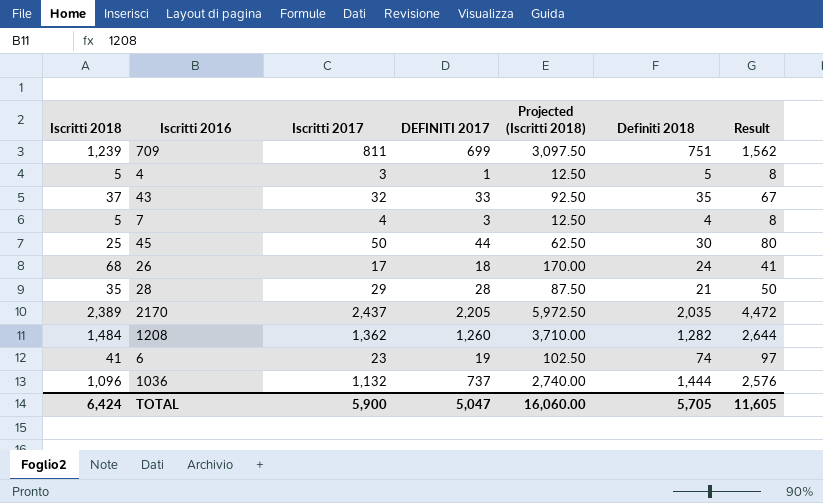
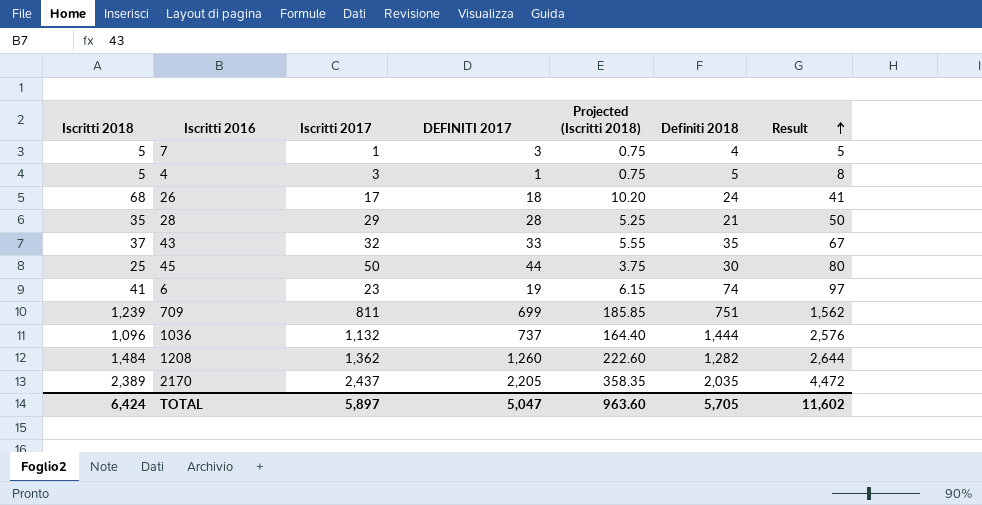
row order: none -> Result ascending
column Projected (Iscritti 2018) | formula: [Iscritti 2018] * 2.5 -> [Iscritti 2018] * 0.15
7 | Iscritti 2017: 4 -> 1
7 | Result: 8 -> 5
TOTAL | Iscritti 2017: 5,900 -> 5,897
TOTAL | Projected (Iscritti 2018): 16,060.00 -> 963.60
TOTAL | Result: 11,605 -> 11,602

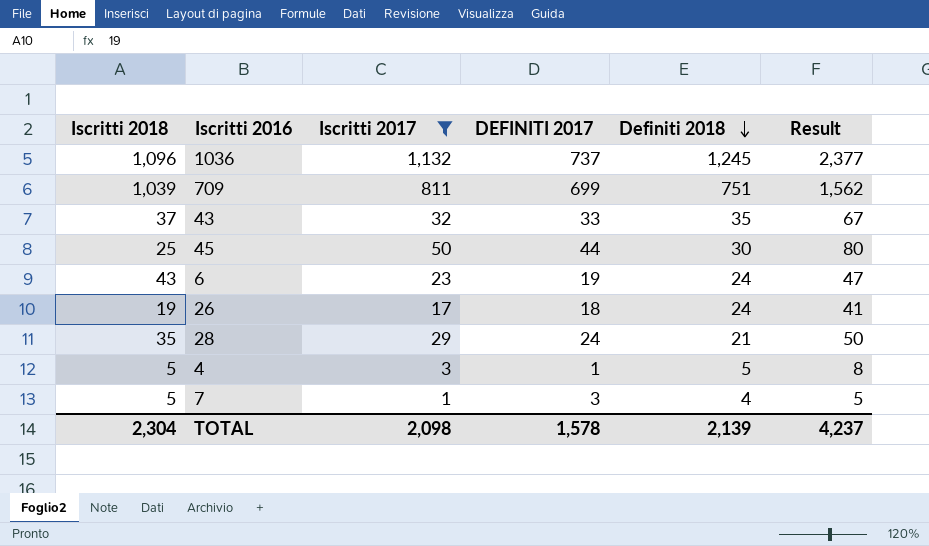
filter: none -> Iscritti 2017 <= 1,132
row order: Result ascending -> Definiti 2018 descending
column Projected (Iscritti 2018) | formula: [Iscritti 2018] * 0.15 -> none
1036 | Definiti 2018: 1,444 -> 1,245
1036 | Result: 2,576 -> 2,377
709 | Iscritti 2018: 1,239 -> 1,039
6 | Iscritti 2018: 41 -> 43
6 | Definiti 2018: 74 -> 24
6 | Result: 97 -> 47
26 | Iscritti 2018: 68 -> 19
28 | DEFINITI 2017: 28 -> 24
TOTAL | Iscritti 2018: 6,424 -> 2,304
TOTAL | Iscritti 2017: 5,897 -> 2,098
TOTAL | DEFINITI 2017: 5,047 -> 1,578
TOTAL | Definiti 2018: 5,705 -> 2,139
TOTAL | Result: 11,602 -> 4,237

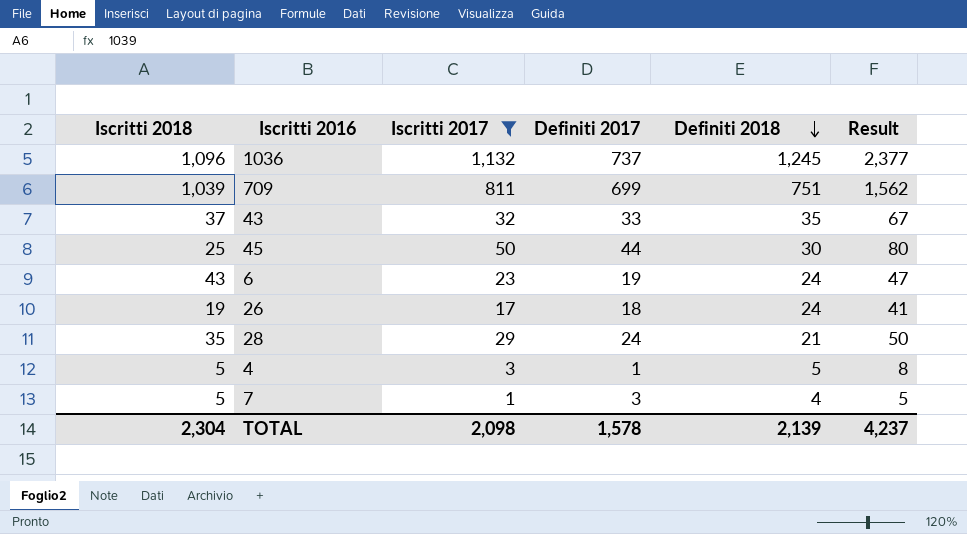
column name: DEFINITI 2017 -> Definiti 2017

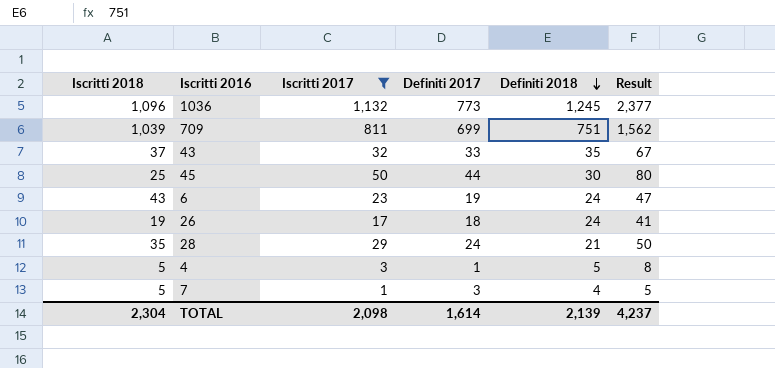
1036 | Definiti 2017: 737 -> 773
TOTAL | Definiti 2017: 1,578 -> 1,614

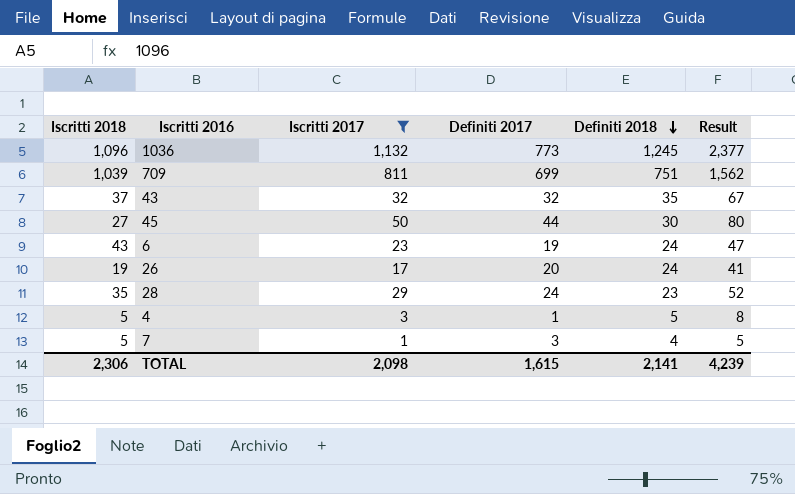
43 | Definiti 2017: 33 -> 32
45 | Iscritti 2018: 25 -> 27
26 | Definiti 2017: 18 -> 20
28 | Definiti 2018: 21 -> 23
28 | Result: 50 -> 52
TOTAL | Iscritti 2018: 2,304 -> 2,306
TOTAL | Definiti 2017: 1,614 -> 1,615
TOTAL | Definiti 2018: 2,139 -> 2,141
TOTAL | Result: 4,237 -> 4,239

